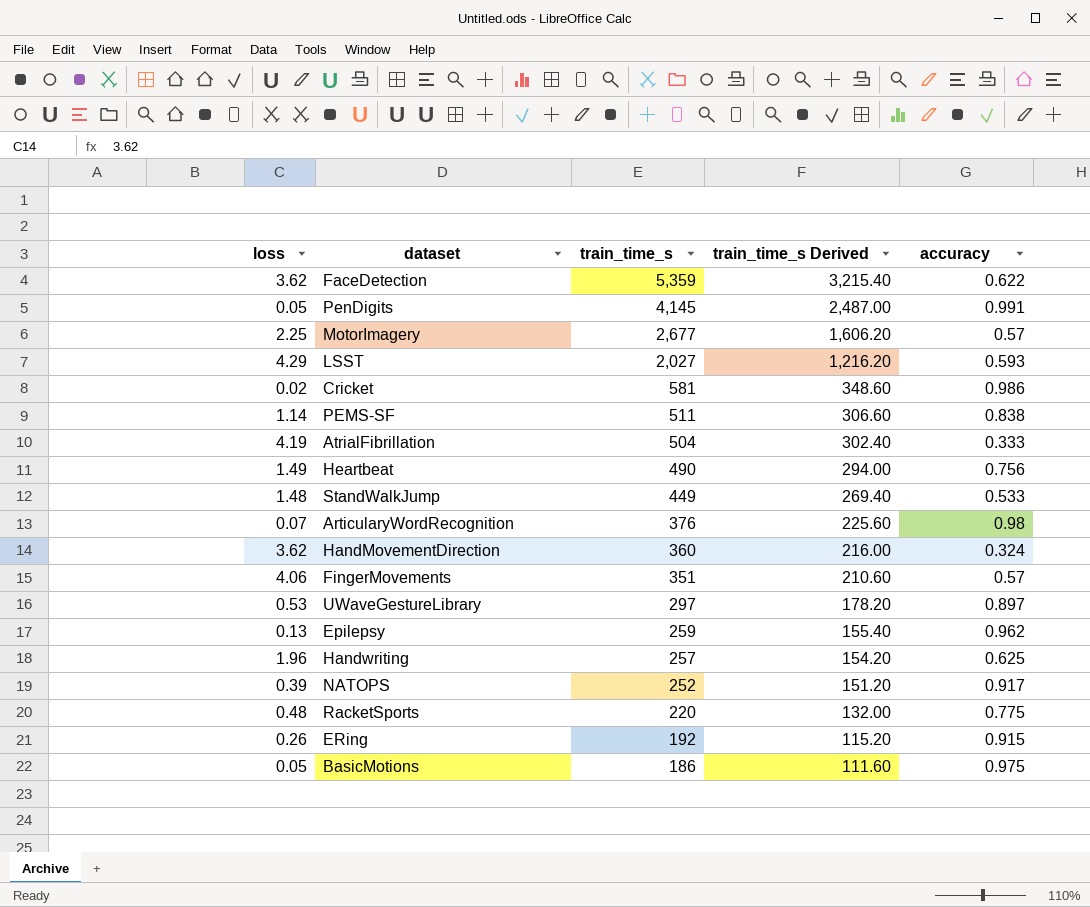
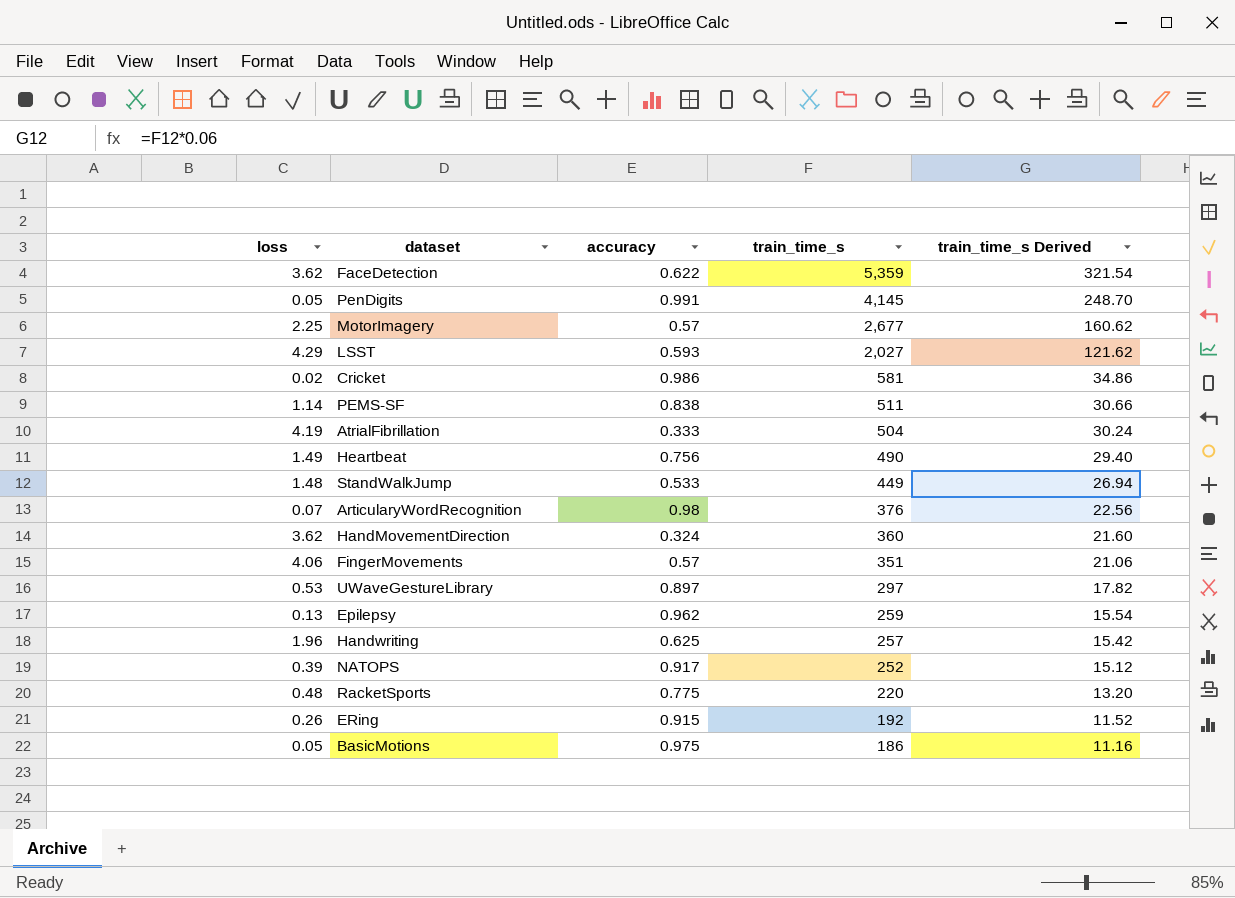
column accuracy | position: 5 -> 3
column train_time_s Derived | formula: [train_time_s] * 0.6 -> [train_time_s] * 0.06

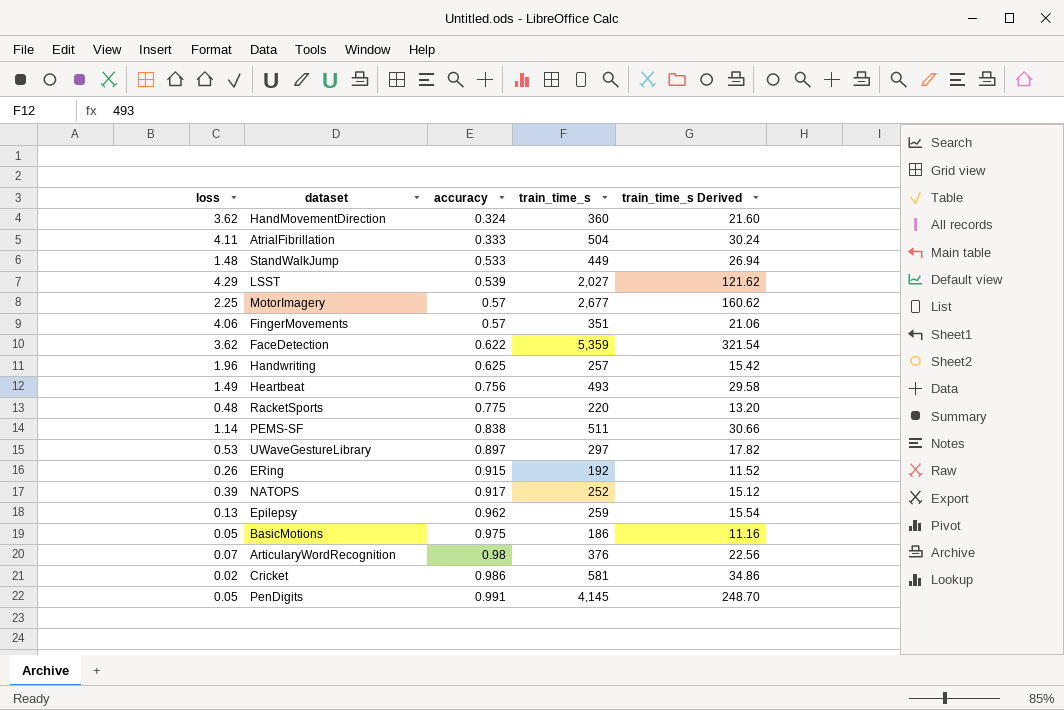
row order: train_time_s descending -> accuracy ascending
AtrialFibrillation | loss: 4.19 -> 4.11
LSST | accuracy: 0.593 -> 0.539
Heartbeat | train_time_s: 490 -> 493
Heartbeat | train_time_s Derived: 29.40 -> 29.58

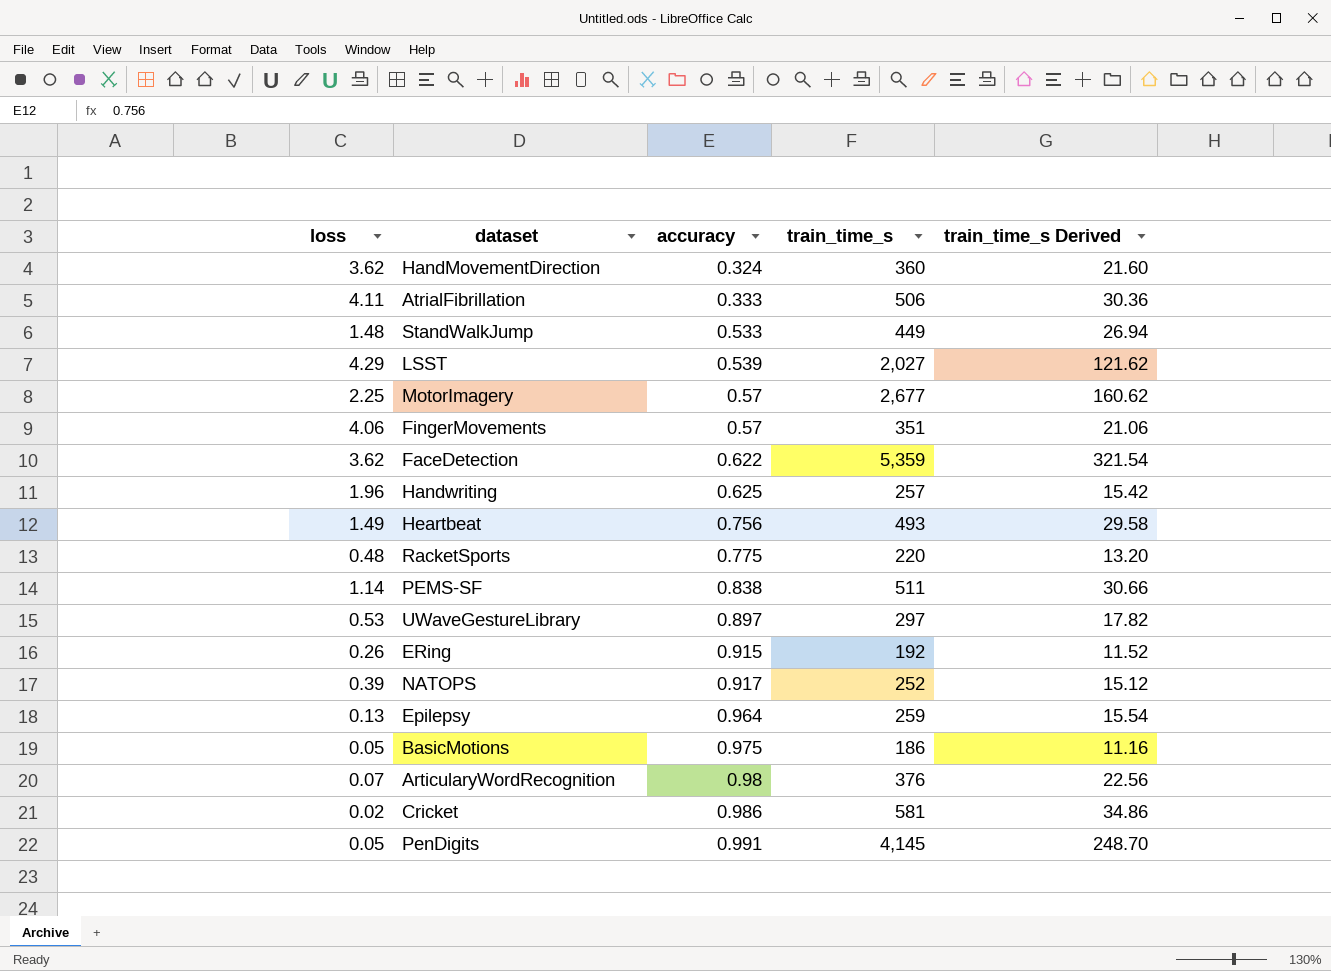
AtrialFibrillation | train_time_s: 504 -> 506
AtrialFibrillation | train_time_s Derived: 30.24 -> 30.36
Epilepsy | accuracy: 0.962 -> 0.964

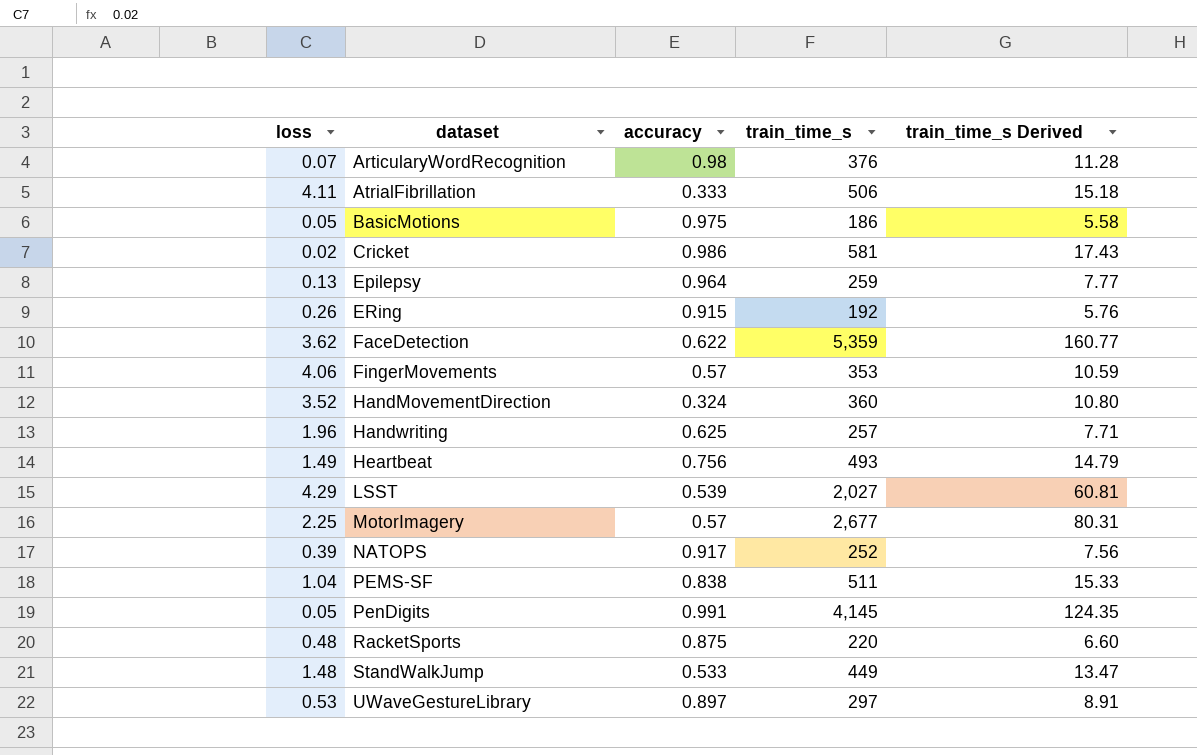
row order: accuracy ascending -> dataset ascending
column train_time_s Derived | formula: [train_time_s] * 0.06 -> [train_time_s] * 0.03
FingerMovements | train_time_s: 351 -> 353
HandMovementDirection | loss: 3.62 -> 3.52
PEMS-SF | loss: 1.14 -> 1.04
RacketSports | accuracy: 0.775 -> 0.875

